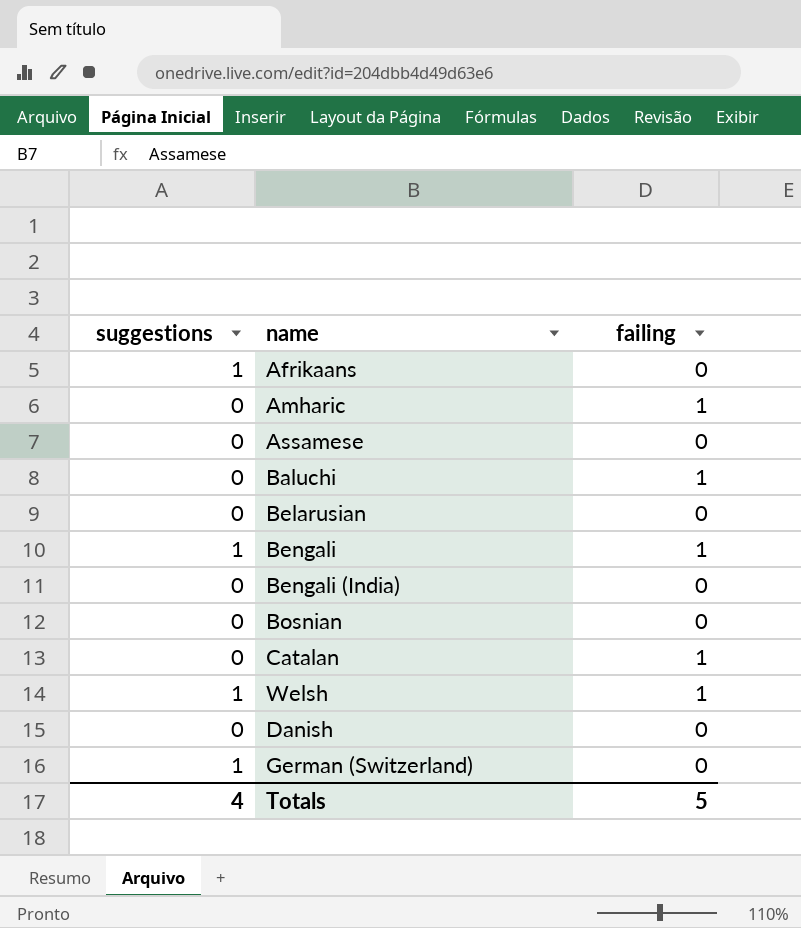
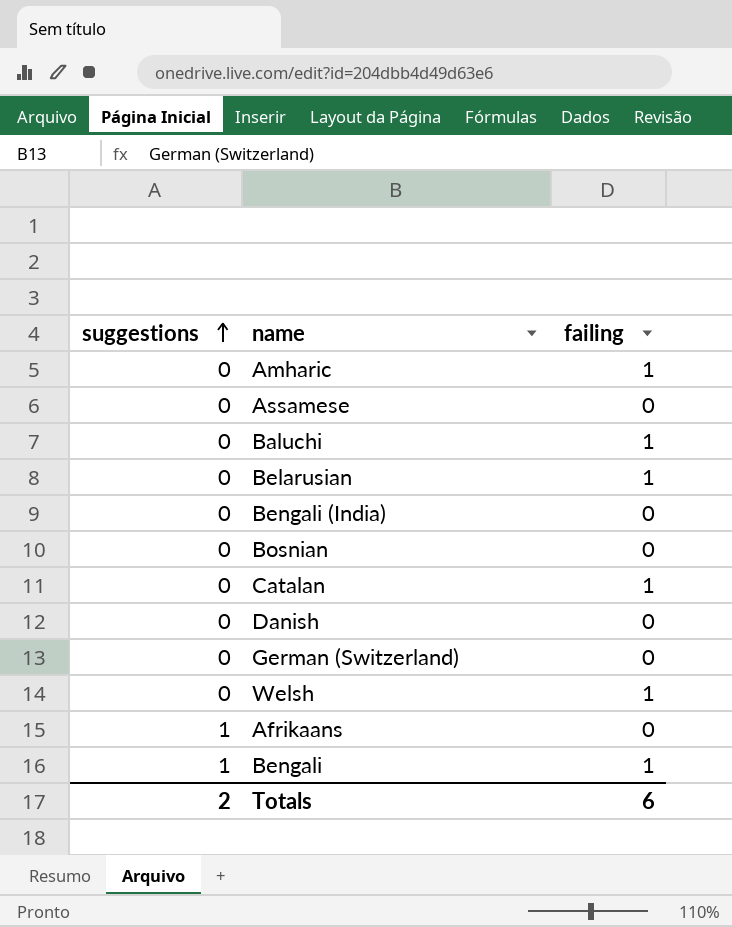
row order: none -> suggestions ascending
Belarusian | failing: 0 -> 1
German (Switzerland) | suggestions: 1 -> 0
Welsh | suggestions: 1 -> 0
Totals | suggestions: 4 -> 2
Totals | failing: 5 -> 6

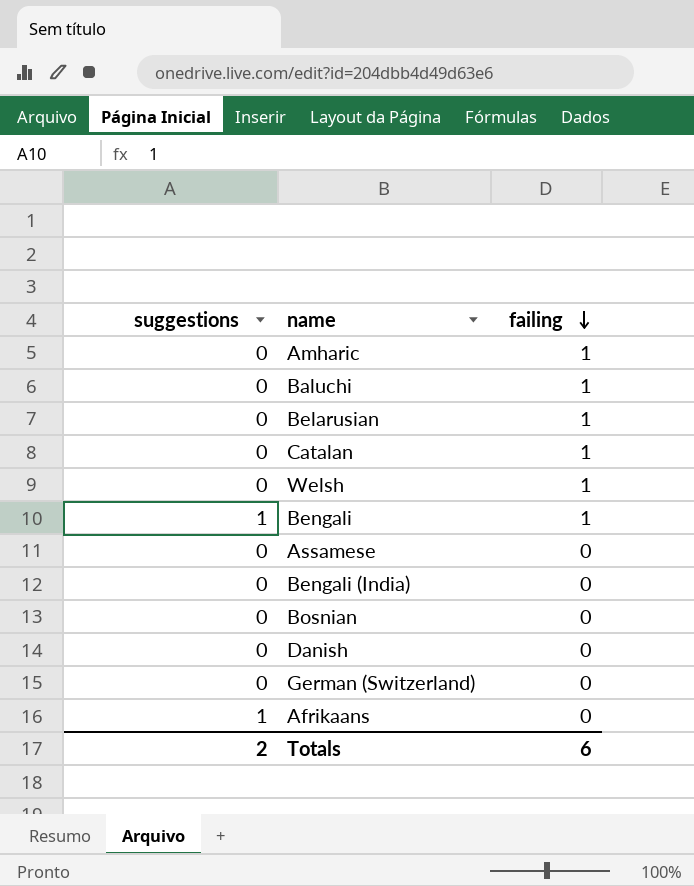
row order: suggestions ascending -> failing descending

